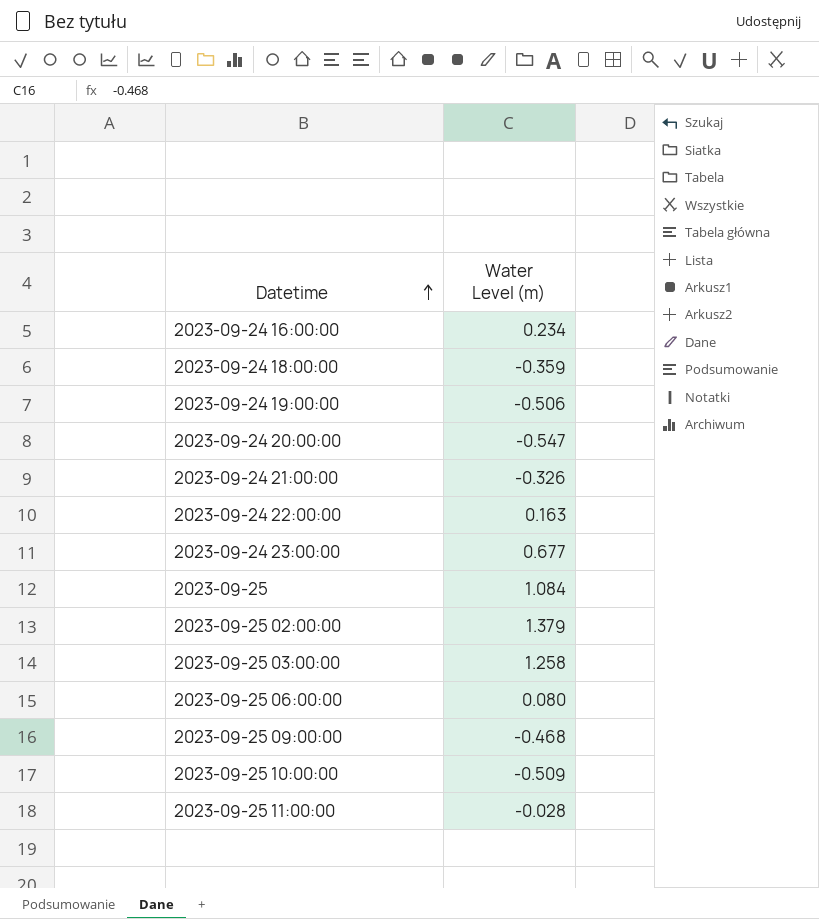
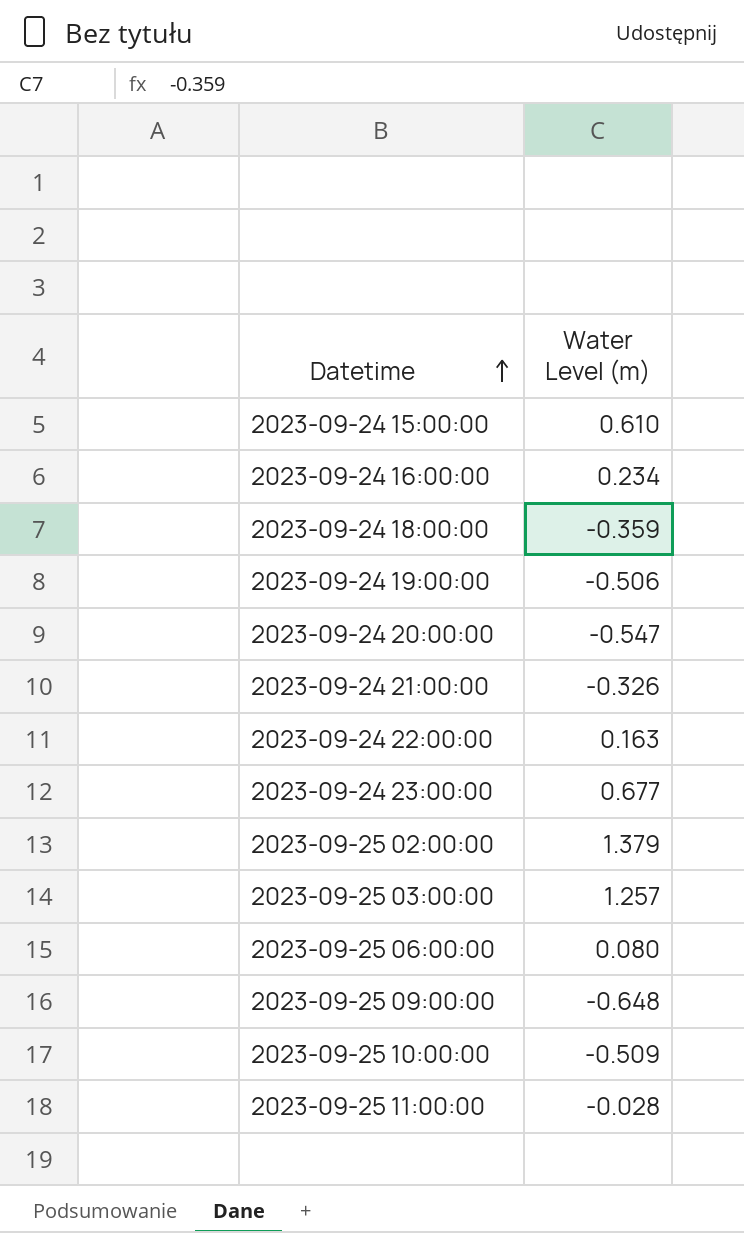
row 2023-09-25: 1.084 -> none
row 2023-09-24 15:00:00: none -> 0.610
2023-09-25 03:00:00 | Water Level (m): 1.258 -> 1.257
2023-09-25 09:00:00 | Water Level (m): -0.468 -> -0.648

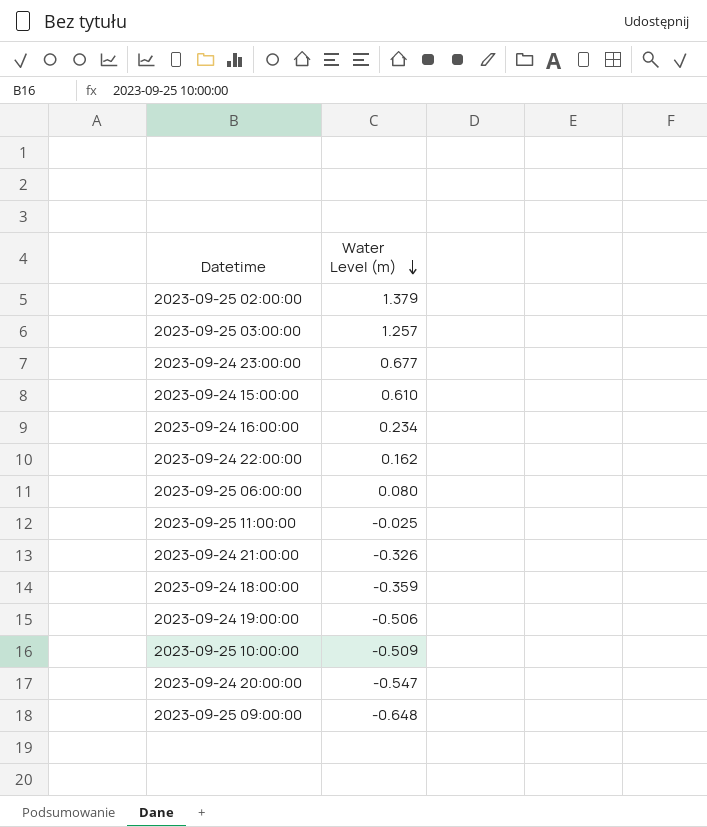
row order: Datetime ascending -> Water Level (m) descending
2023-09-24 22:00:00 | Water Level (m): 0.163 -> 0.162
2023-09-25 11:00:00 | Water Level (m): -0.028 -> -0.025

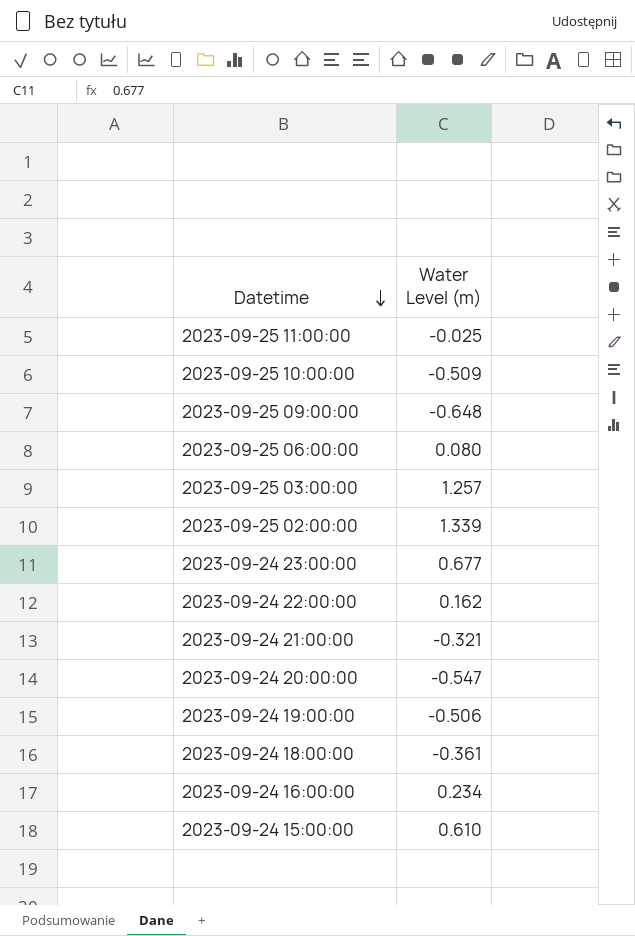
row order: Water Level (m) descending -> Datetime descending
2023-09-25 02:00:00 | Water Level (m): 1.379 -> 1.339
2023-09-24 21:00:00 | Water Level (m): -0.326 -> -0.321
2023-09-24 18:00:00 | Water Level (m): -0.359 -> -0.361

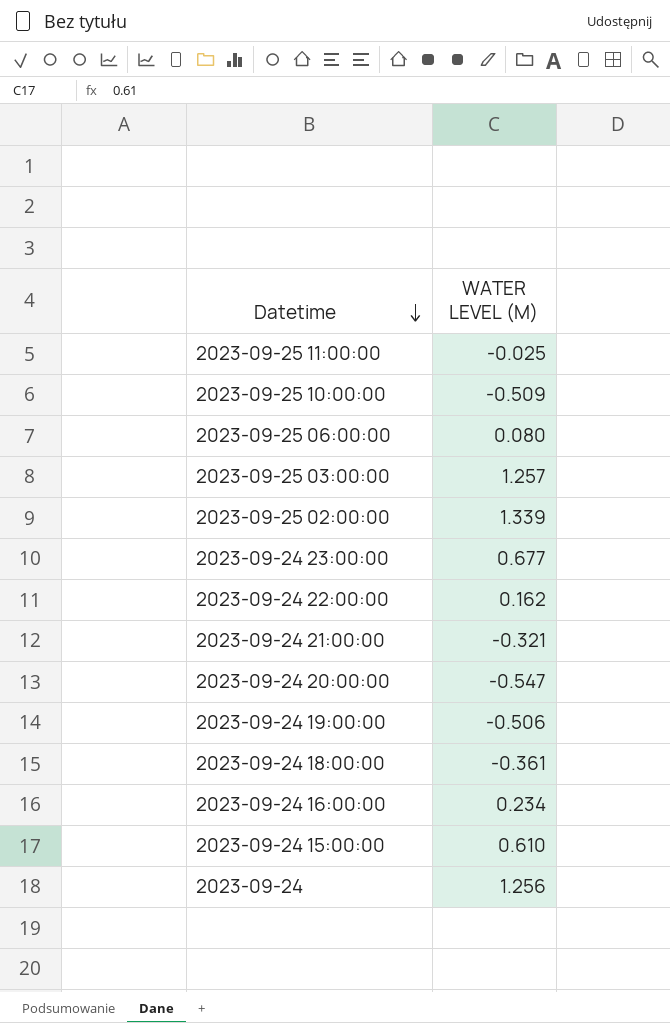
column name: Water Level (m) -> WATER LEVEL (M)
row 2023-09-25 09:00:00: -0.648 -> none
row 2023-09-24: none -> 1.256

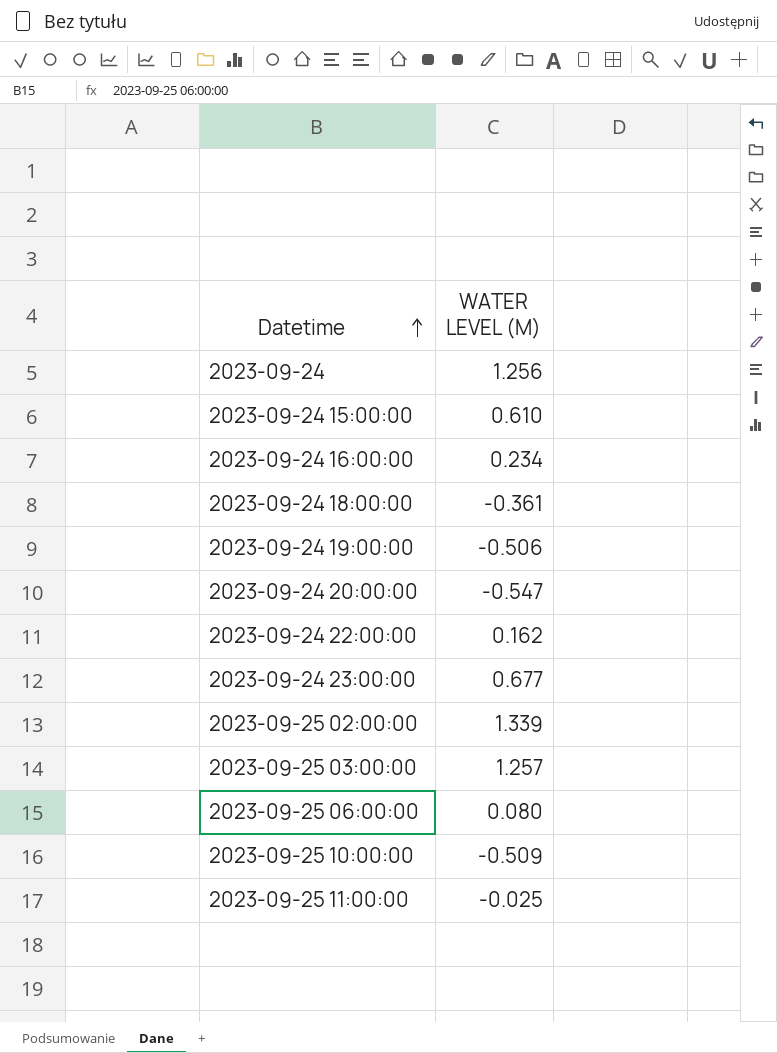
row order: Datetime descending -> Datetime ascending
row 2023-09-24 21:00:00: -0.321 -> none

